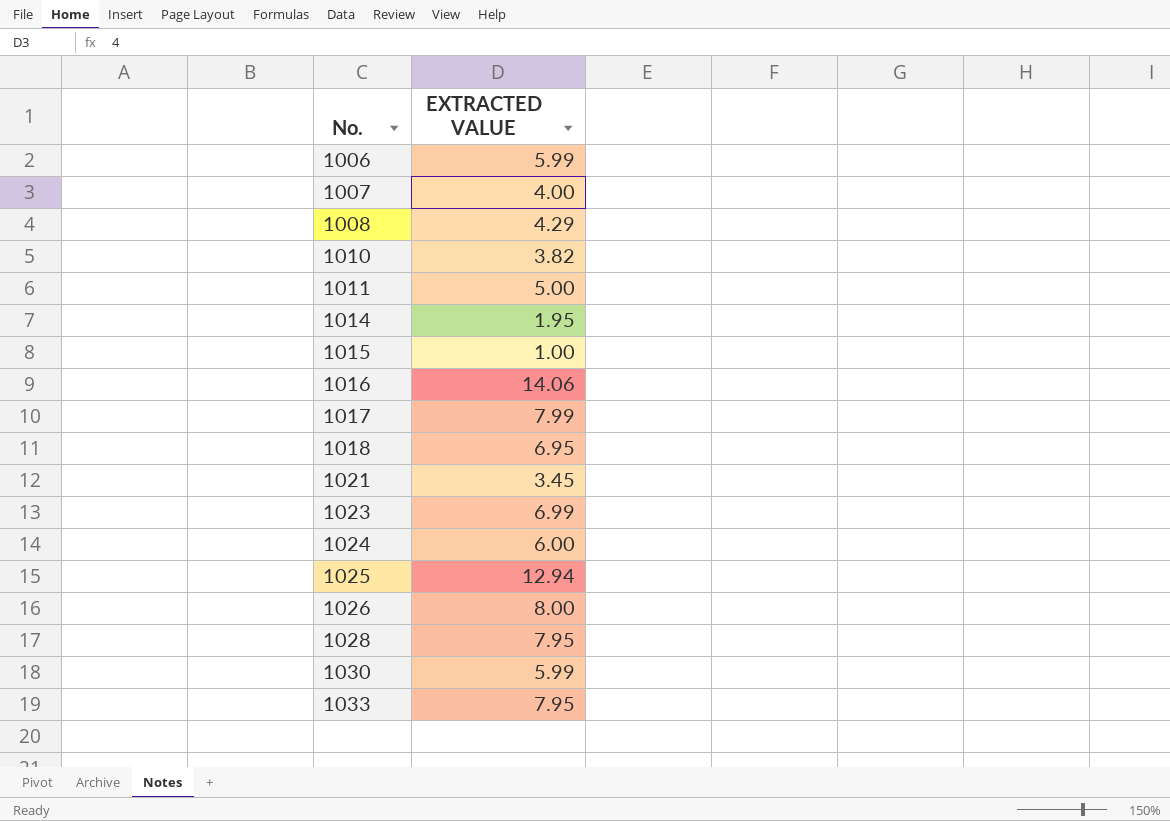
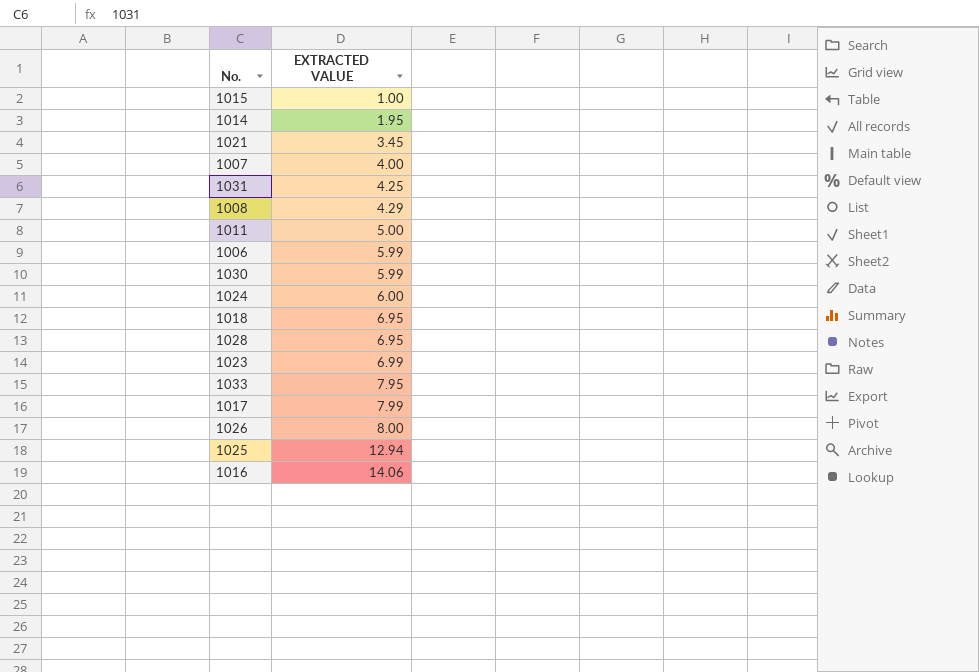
row order: No. ascending -> EXTRACTED VALUE ascending
row 1010: 3.82 -> none
row 1031: none -> 4.25
1028 | EXTRACTED VALUE: 7.95 -> 6.95

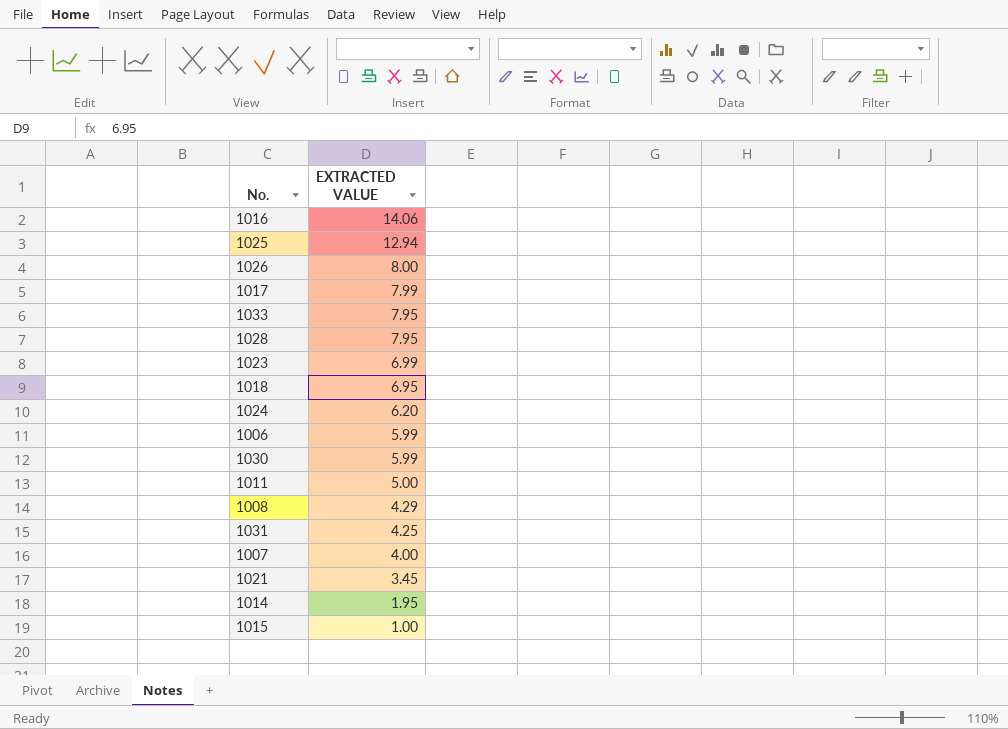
row order: EXTRACTED VALUE ascending -> EXTRACTED VALUE descending
1028 | EXTRACTED VALUE: 6.95 -> 7.95
1024 | EXTRACTED VALUE: 6.00 -> 6.20

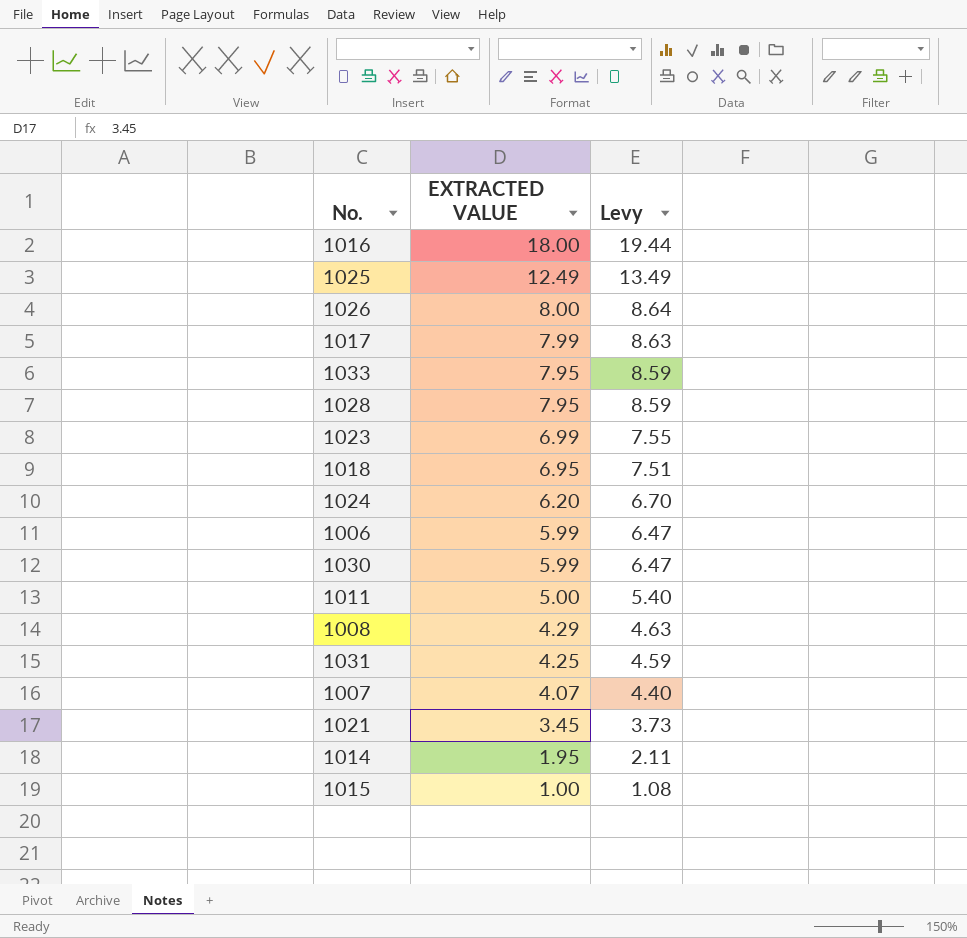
column Levy | formula: none -> [EXTRACTED VALUE] * 1.08
1016 | EXTRACTED VALUE: 14.06 -> 18.00
1025 | EXTRACTED VALUE: 12.94 -> 12.49
1007 | EXTRACTED VALUE: 4.00 -> 4.07

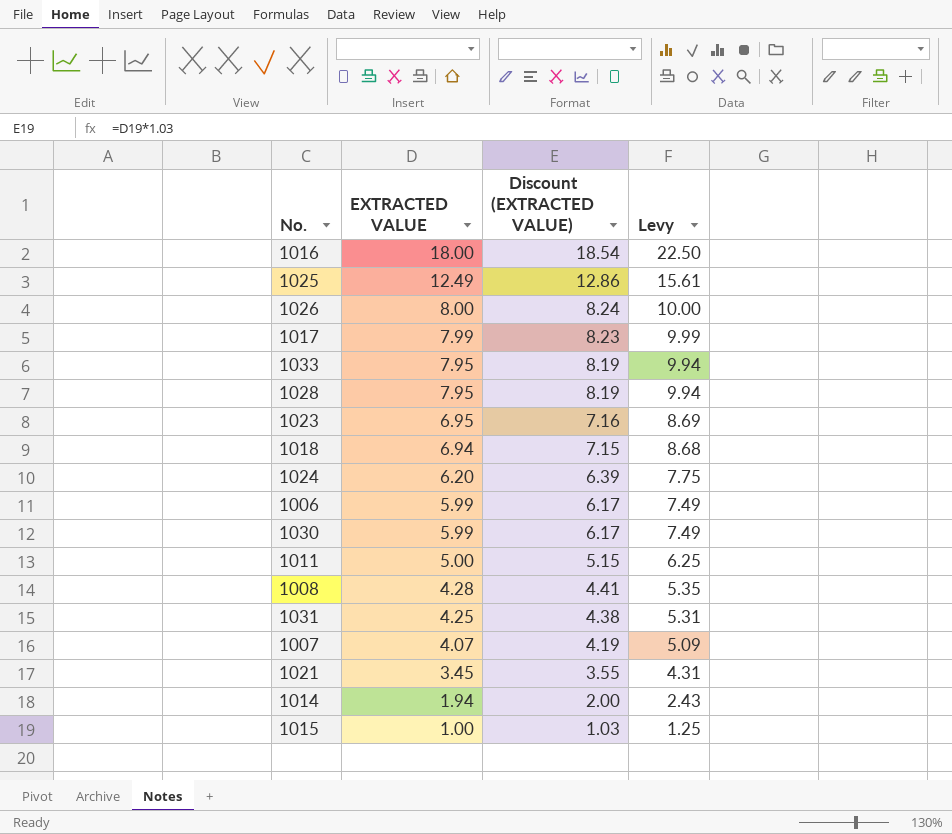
column Discount (EXTRACTED VALUE) | formula: none -> [EXTRACTED VALUE] * 1.03
column Levy | formula: [EXTRACTED VALUE] * 1.08 -> [EXTRACTED VALUE] * 1.25
1023 | EXTRACTED VALUE: 6.99 -> 6.95
1018 | EXTRACTED VALUE: 6.95 -> 6.94
1008 | EXTRACTED VALUE: 4.29 -> 4.28
1014 | EXTRACTED VALUE: 1.95 -> 1.94

